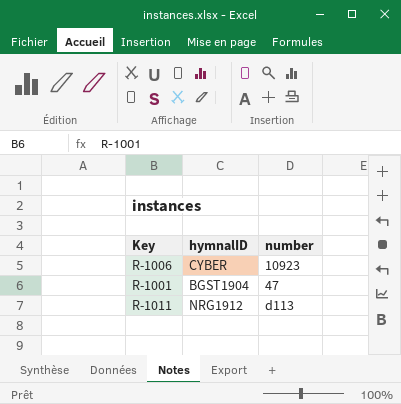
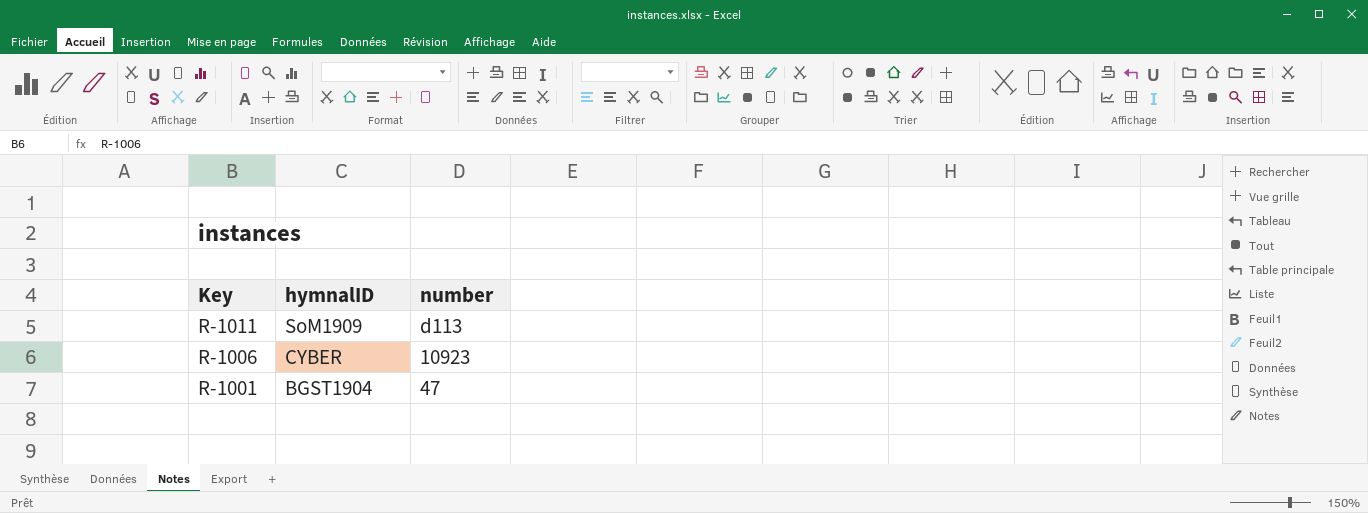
row order: none -> Key descending
R-1011 | hymnalID: NRG1912 -> SoM1909

